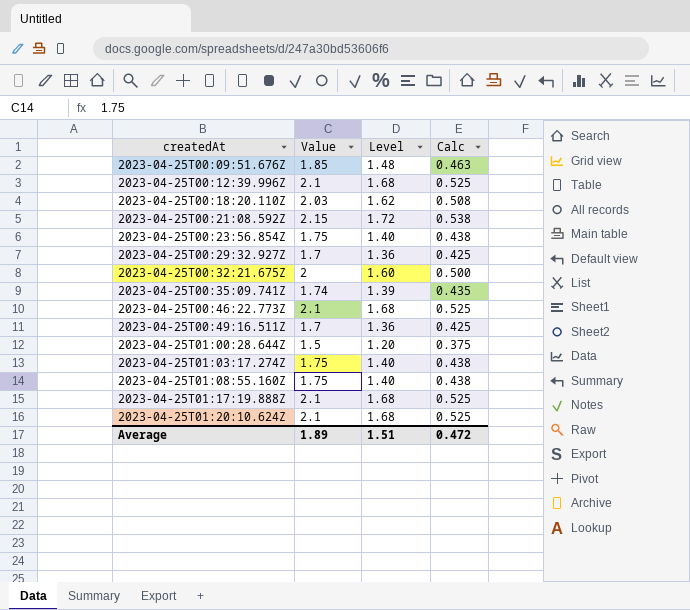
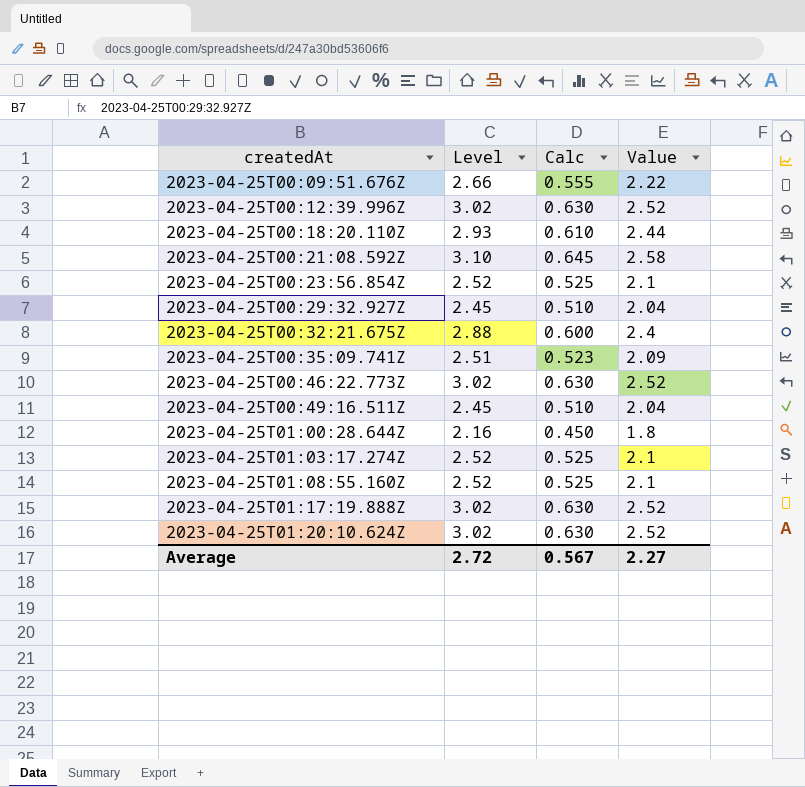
column Level | formula: [Value] * 0.8 -> [Value] * 1.2
column Value | position: 2 -> 4
2023-04-25T00:09:51.676Z | Calc: 0.463 -> 0.555
2023-04-25T00:09:51.676Z | Value: 1.85 -> 2.22
2023-04-25T00:12:39.996Z | Calc: 0.525 -> 0.630
2023-04-25T00:12:39.996Z | Value: 2.1 -> 2.52
2023-04-25T00:18:20.110Z | Calc: 0.508 -> 0.610
2023-04-25T00:18:20.110Z | Value: 2.03 -> 2.44
2023-04-25T00:21:08.592Z | Calc: 0.538 -> 0.645
2023-04-25T00:21:08.592Z | Value: 2.15 -> 2.58
2023-04-25T00:23:56.854Z | Calc: 0.438 -> 0.525
2023-04-25T00:23:56.854Z | Value: 1.75 -> 2.1
2023-04-25T00:29:32.927Z | Calc: 0.425 -> 0.510
2023-04-25T00:29:32.927Z | Value: 1.7 -> 2.04
2023-04-25T00:32:21.675Z | Calc: 0.500 -> 0.600
2023-04-25T00:32:21.675Z | Value: 2 -> 2.4
2023-04-25T00:35:09.741Z | Calc: 0.435 -> 0.523
2023-04-25T00:35:09.741Z | Value: 1.74 -> 2.09
2023-04-25T00:46:22.773Z | Calc: 0.525 -> 0.630
2023-04-25T00:46:22.773Z | Value: 2.1 -> 2.52
2023-04-25T00:49:16.511Z | Calc: 0.425 -> 0.510
2023-04-25T00:49:16.511Z | Value: 1.7 -> 2.04
2023-04-25T01:00:28.644Z | Calc: 0.375 -> 0.450
2023-04-25T01:00:28.644Z | Value: 1.5 -> 1.8
2023-04-25T01:03:17.274Z | Calc: 0.438 -> 0.525
2023-04-25T01:03:17.274Z | Value: 1.75 -> 2.1
2023-04-25T01:08:55.160Z | Calc: 0.438 -> 0.525
2023-04-25T01:08:55.160Z | Value: 1.75 -> 2.1
2023-04-25T01:17:19.888Z | Calc: 0.525 -> 0.630
2023-04-25T01:17:19.888Z | Value: 2.1 -> 2.52
2023-04-25T01:20:10.624Z | Calc: 0.525 -> 0.630
2023-04-25T01:20:10.624Z | Value: 2.1 -> 2.52
Average | Level: 1.51 -> 2.72
Average | Calc: 0.472 -> 0.567
Average | Value: 1.89 -> 2.27

